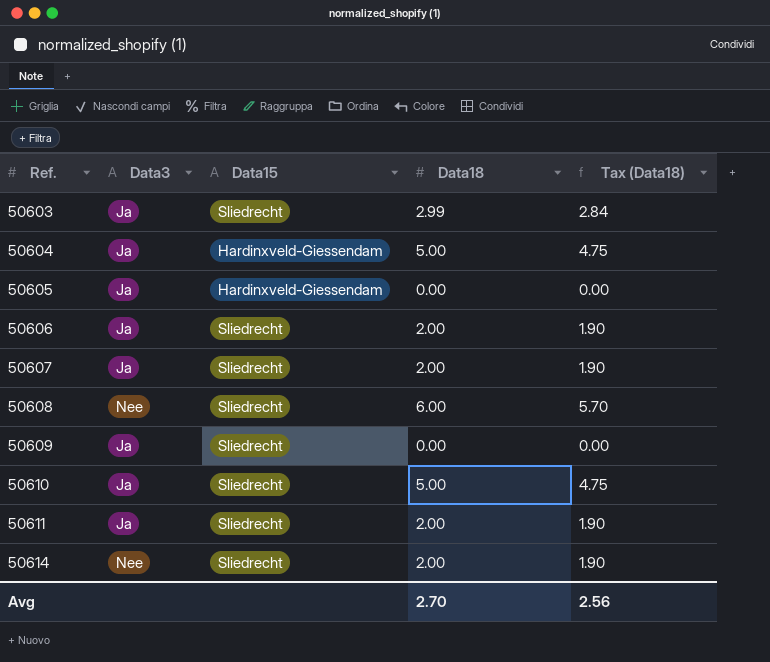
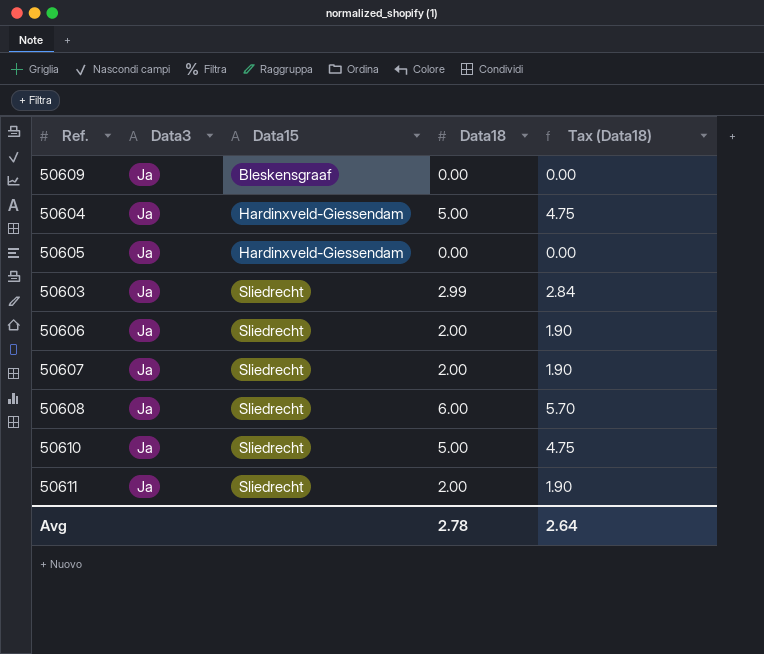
row order: Ref. ascending -> Data15 ascending
row 50614: Nee | Sliedrecht | 2.00 | 1.90 -> none
50609 | Data15: Sliedrecht -> Bleskensgraaf
50608 | Data3: Nee -> Ja
Avg | Data18: 2.70 -> 2.78
Avg | Tax (Data18): 2.56 -> 2.64

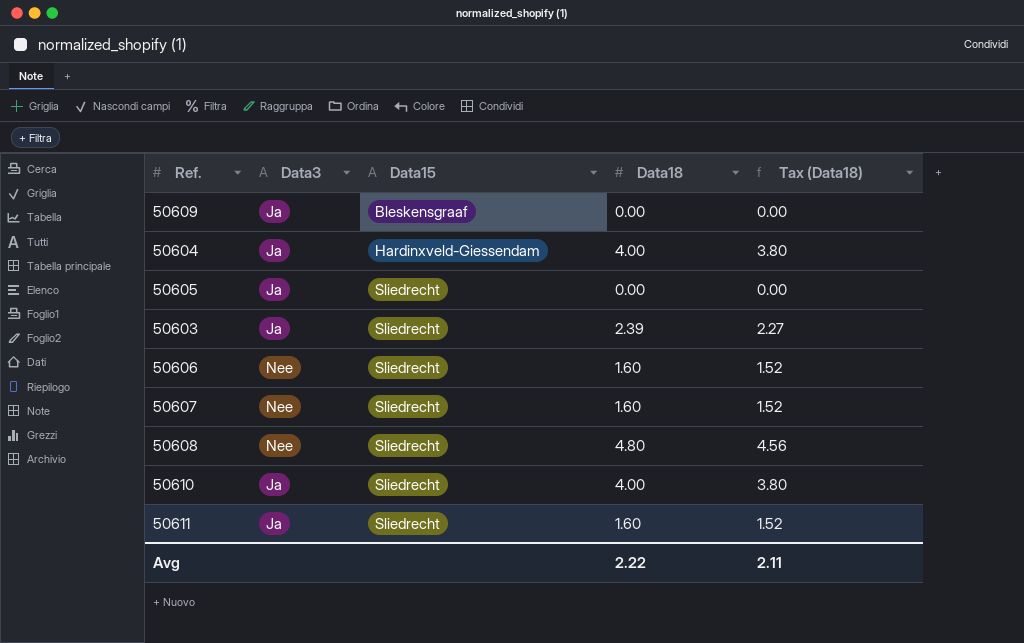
50604 | Data18: 5.00 -> 4.00
50604 | Tax (Data18): 4.75 -> 3.80
50605 | Data15: Hardinxveld-Giessendam -> Sliedrecht
50603 | Data18: 2.99 -> 2.39
50603 | Tax (Data18): 2.84 -> 2.27
50606 | Data3: Ja -> Nee
50606 | Data18: 2.00 -> 1.60
50606 | Tax (Data18): 1.90 -> 1.52
50607 | Data3: Ja -> Nee
50607 | Data18: 2.00 -> 1.60
50607 | Tax (Data18): 1.90 -> 1.52
50608 | Data3: Ja -> Nee
50608 | Data18: 6.00 -> 4.80
50608 | Tax (Data18): 5.70 -> 4.56
50610 | Data18: 5.00 -> 4.00
50610 | Tax (Data18): 4.75 -> 3.80
50611 | Data18: 2.00 -> 1.60
50611 | Tax (Data18): 1.90 -> 1.52
Avg | Data18: 2.78 -> 2.22
Avg | Tax (Data18): 2.64 -> 2.11

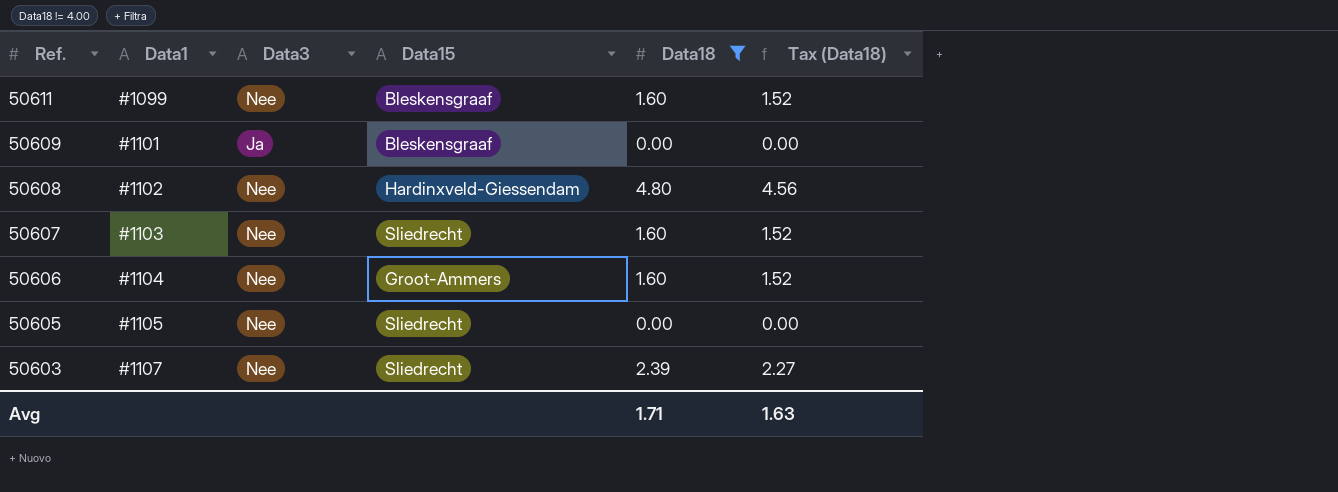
filter: none -> Data18 != 4.00
row order: Data15 ascending -> Ref. descending
column Data1 | position: none -> 2
50611 | Data3: Ja -> Nee
50611 | Data15: Sliedrecht -> Bleskensgraaf
50608 | Data15: Sliedrecht -> Hardinxveld-Giessendam
50606 | Data15: Sliedrecht -> Groot-Ammers
50605 | Data3: Ja -> Nee
50603 | Data3: Ja -> Nee
Avg | Data18: 2.22 -> 1.71
Avg | Tax (Data18): 2.11 -> 1.63

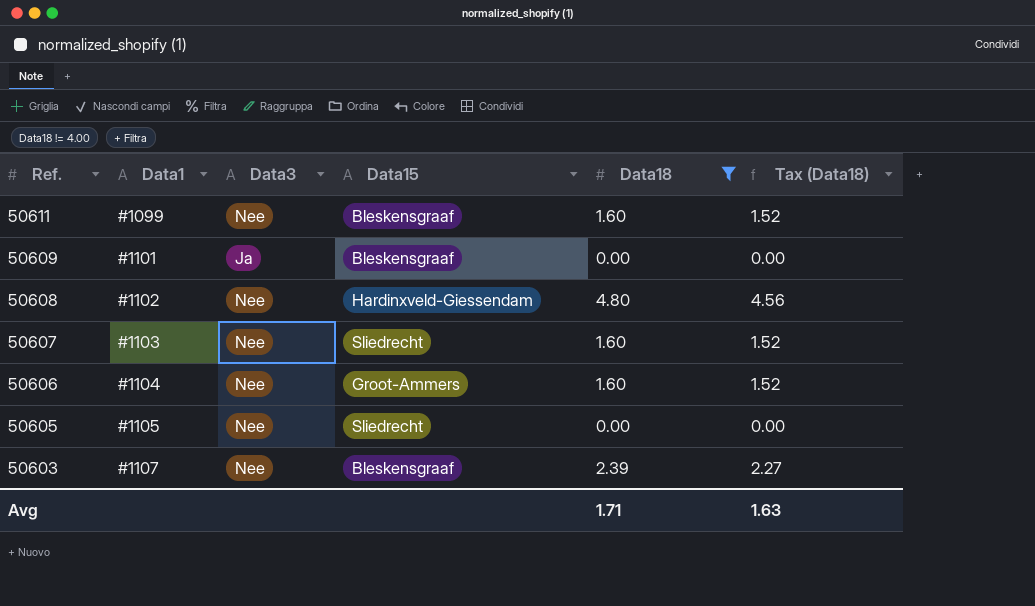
50603 | Data15: Sliedrecht -> Bleskensgraaf

